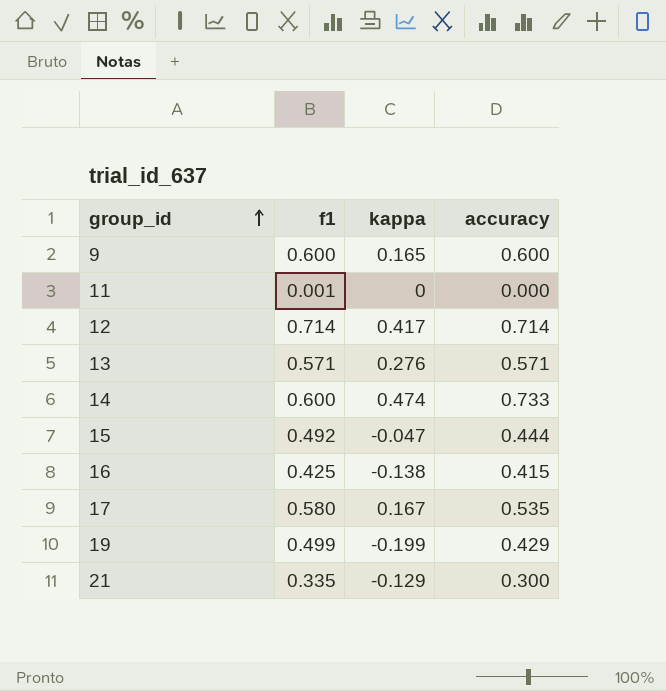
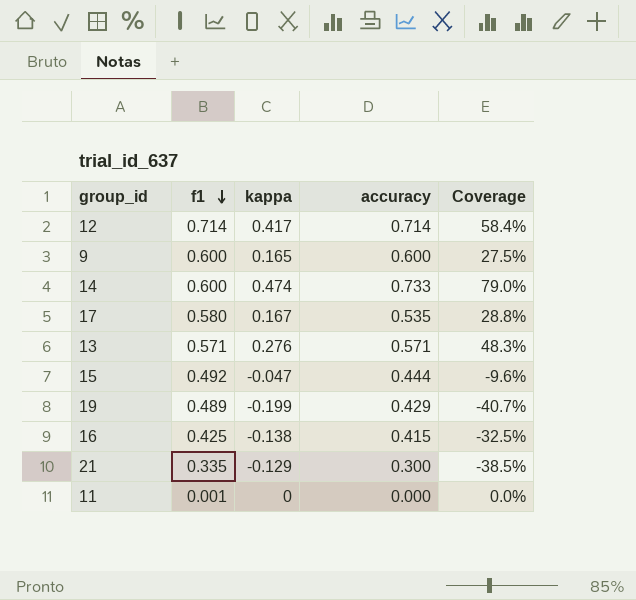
row order: group_id ascending -> f1 descending
column Coverage | formula: none -> [kappa] / [f1]
19 | f1: 0.499 -> 0.489

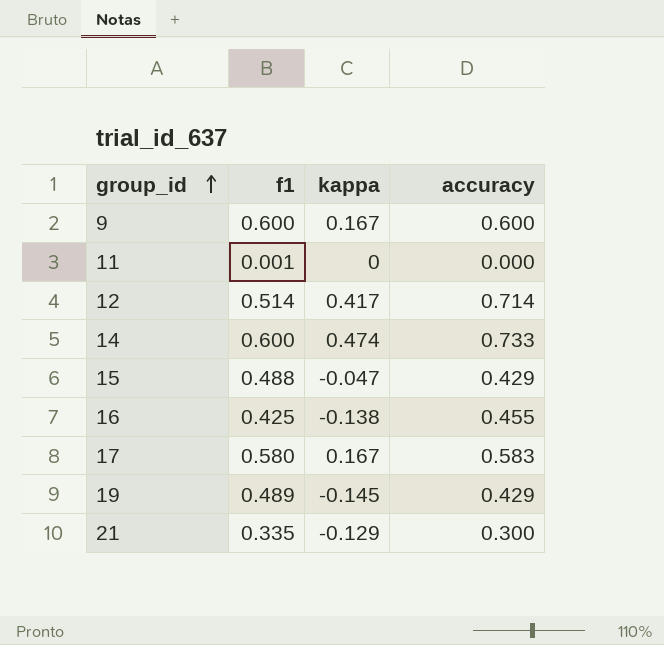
row order: f1 descending -> group_id ascending
column Coverage | formula: [kappa] / [f1] -> none
row 13: 0.571 | 0.276 | 0.571 | 48.3% -> none
9 | kappa: 0.165 -> 0.167
12 | f1: 0.714 -> 0.514
15 | f1: 0.492 -> 0.488
15 | accuracy: 0.444 -> 0.429
16 | accuracy: 0.415 -> 0.455
17 | accuracy: 0.535 -> 0.583
19 | kappa: -0.199 -> -0.145

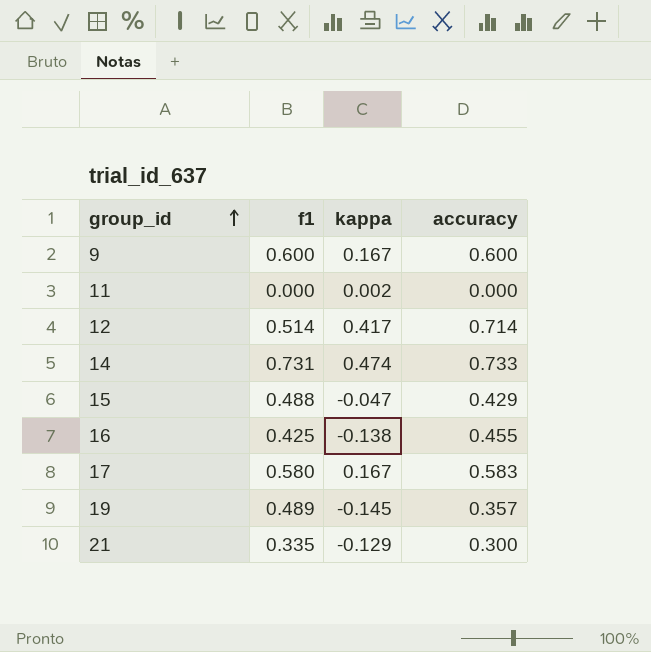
11 | f1: 0.001 -> 0.000
11 | kappa: 0 -> 0.002
14 | f1: 0.600 -> 0.731
19 | accuracy: 0.429 -> 0.357

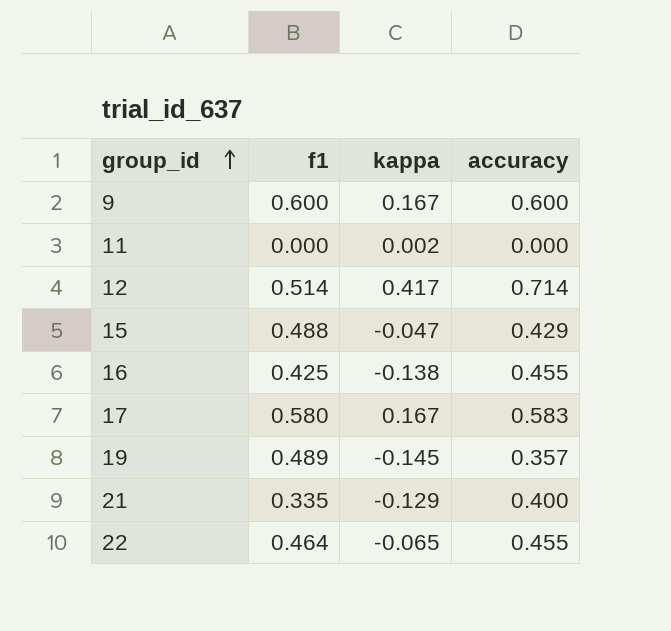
row 14: 0.731 | 0.474 | 0.733 -> none
21 | accuracy: 0.300 -> 0.400
row 22: none -> 0.464 | -0.065 | 0.455

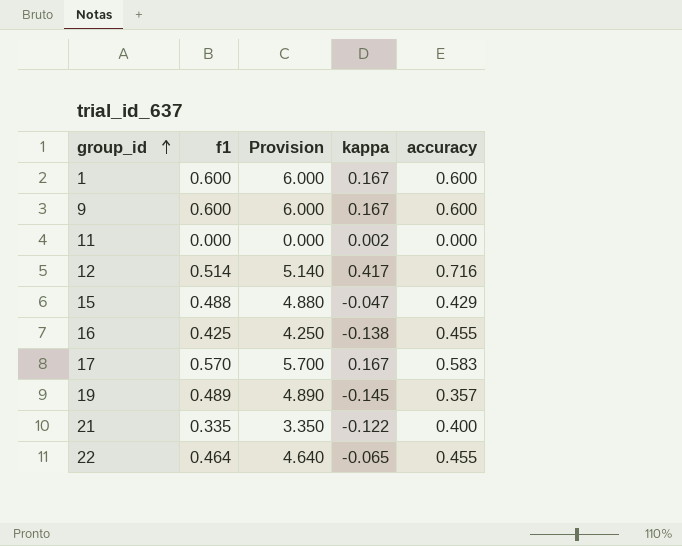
column Provision | formula: none -> [f1] * 10
row 1: none -> 0.600 | 6.000 | 0.167 | 0.600
12 | accuracy: 0.714 -> 0.716
17 | f1: 0.580 -> 0.570
21 | kappa: -0.129 -> -0.122

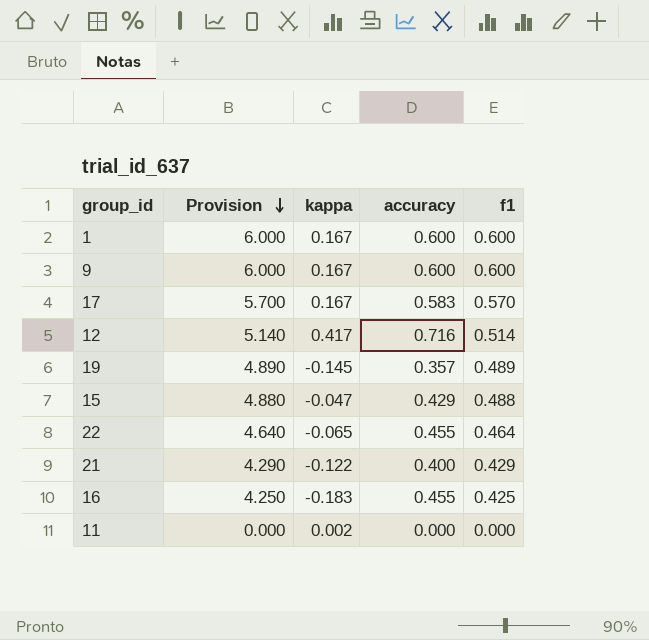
row order: group_id ascending -> Provision descending
column f1 | position: 2 -> 5
21 | Provision: 3.350 -> 4.290
21 | f1: 0.335 -> 0.429
16 | kappa: -0.138 -> -0.183

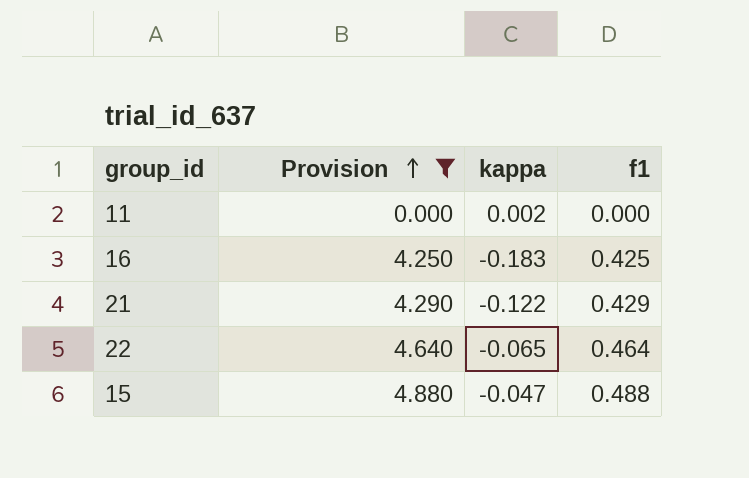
filter: none -> Provision <= 4.880
row order: Provision descending -> Provision ascending
column accuracy | position: 4 -> none

